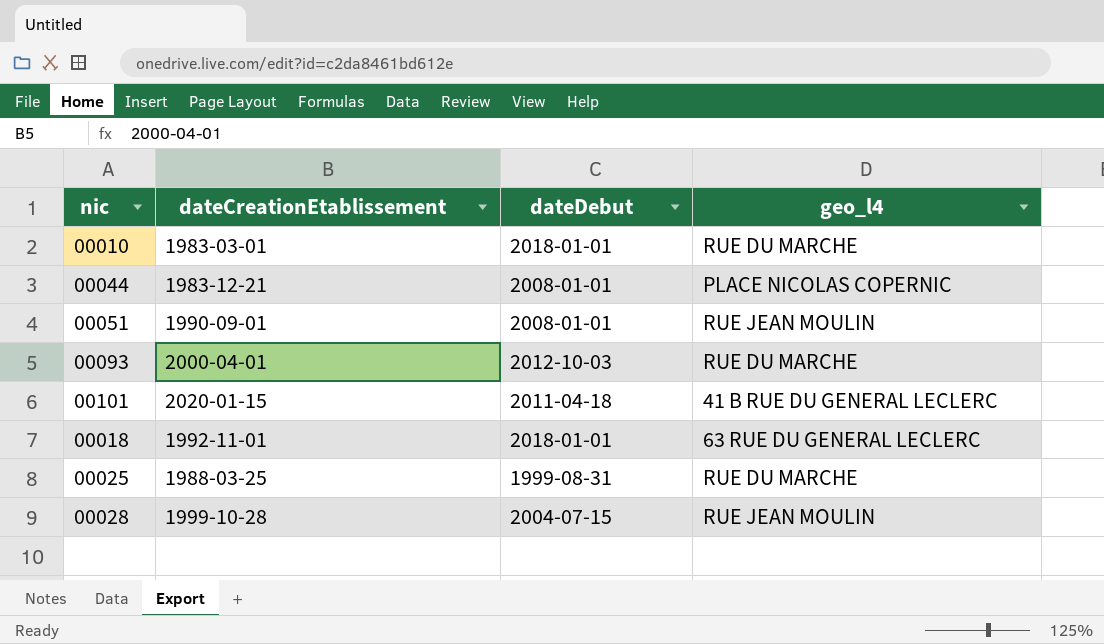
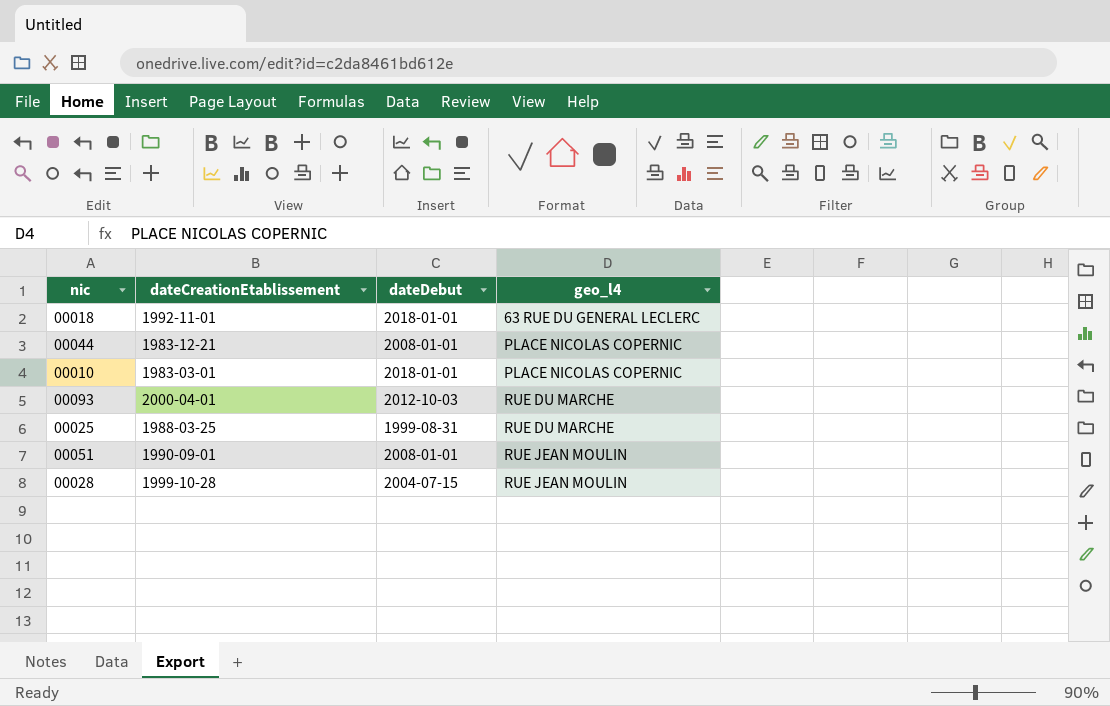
row order: none -> geo_l4 ascending
row 00101: 2020-01-15 | 2011-04-18 | 41 B RUE DU GENERAL LECLERC -> none
00010 | geo_l4: RUE DU MARCHE -> PLACE NICOLAS COPERNIC

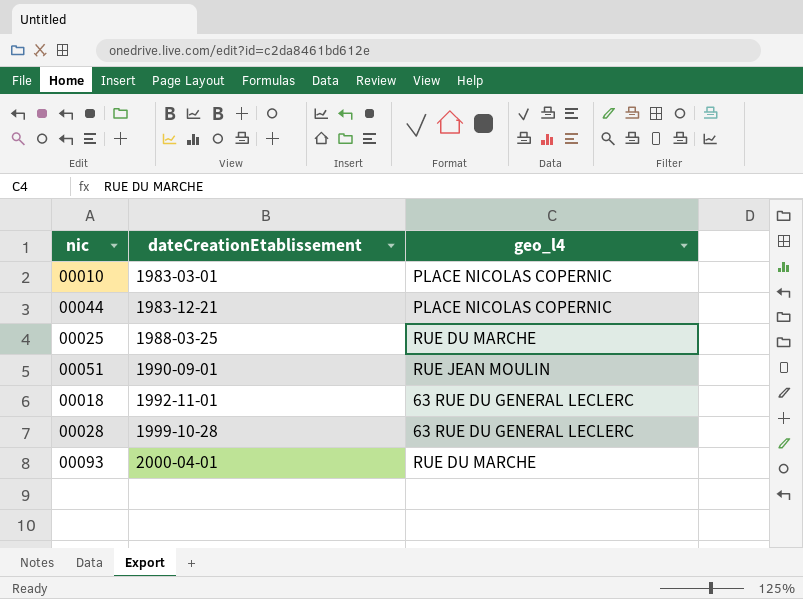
row order: geo_l4 ascending -> dateCreationEtablissement ascending
column dateDebut | position: 3 -> none
00028 | geo_l4: RUE JEAN MOULIN -> 63 RUE DU GENERAL LECLERC

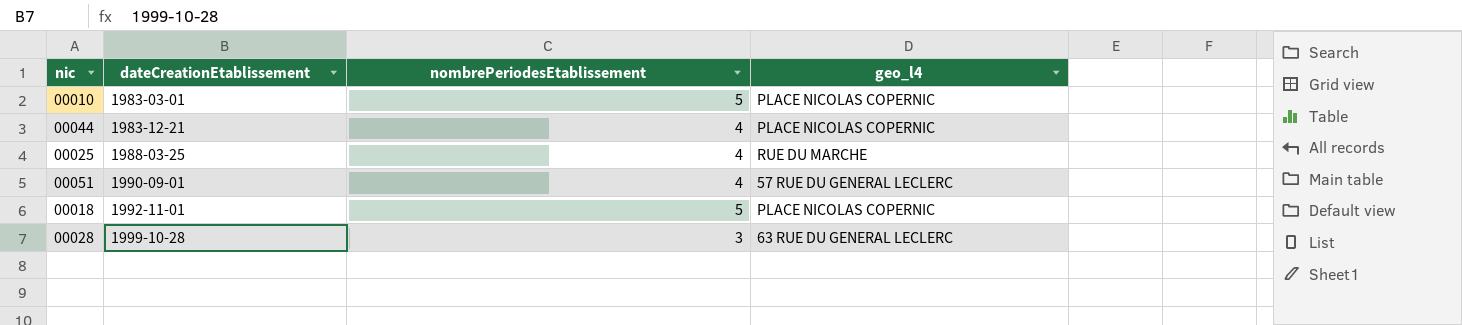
column nombrePeriodesEtablissement | position: none -> 3
row 00093: 2000-04-01 | RUE DU MARCHE -> none
00051 | geo_l4: RUE JEAN MOULIN -> 57 RUE DU GENERAL LECLERC
00018 | geo_l4: 63 RUE DU GENERAL LECLERC -> PLACE NICOLAS COPERNIC

